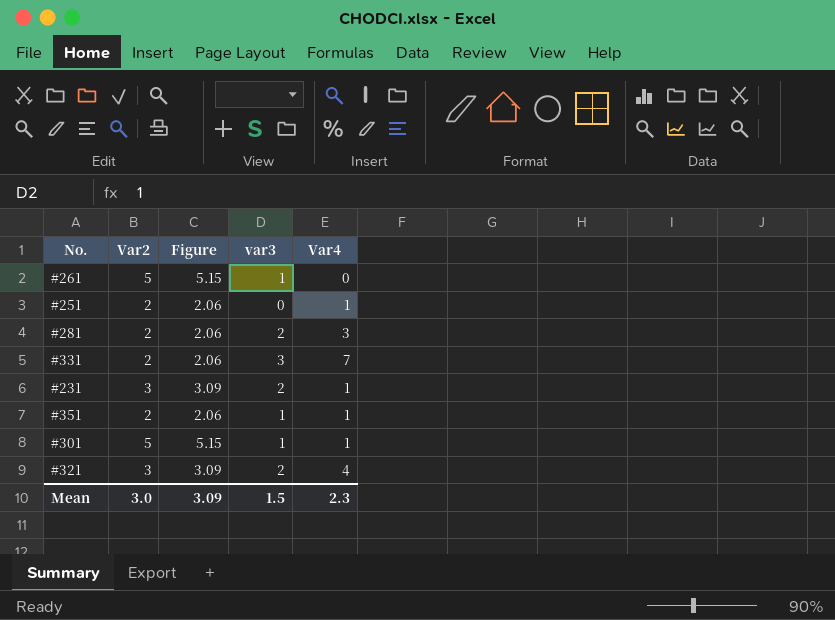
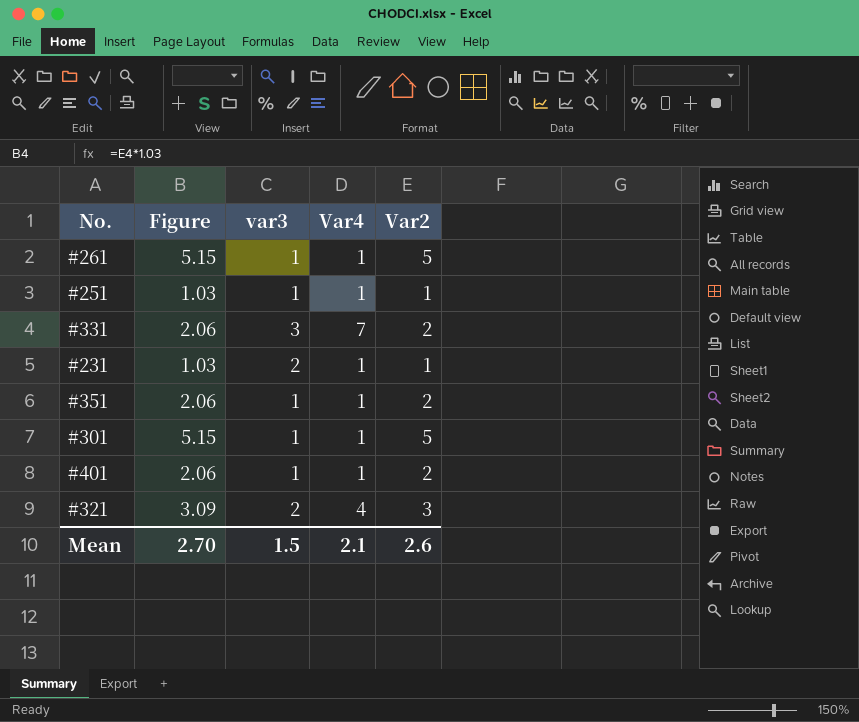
column Var2 | position: 2 -> 5
row #281: 2 | 2.06 | 2 | 3 -> none
#261 | Var4: 0 -> 1
#251 | Figure: 2.06 -> 1.03
#251 | var3: 0 -> 1
#251 | Var2: 2 -> 1
#231 | Figure: 3.09 -> 1.03
#231 | Var2: 3 -> 1
row #401: none -> 2.06 | 1 | 1 | 2
Mean | Figure: 3.09 -> 2.70
Mean | Var4: 2.3 -> 2.1
Mean | Var2: 3.0 -> 2.6

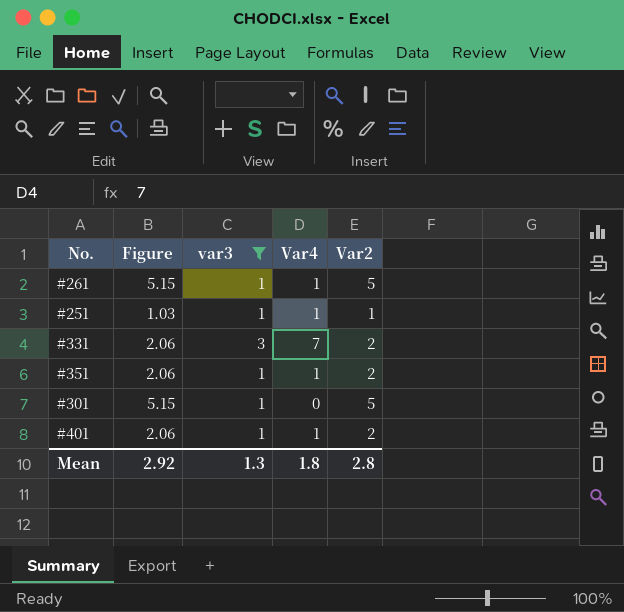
filter: none -> var3 != 2
#301 | Var4: 1 -> 0
Mean | Figure: 2.70 -> 2.92
Mean | var3: 1.5 -> 1.3
Mean | Var4: 2.1 -> 1.8
Mean | Var2: 2.6 -> 2.8

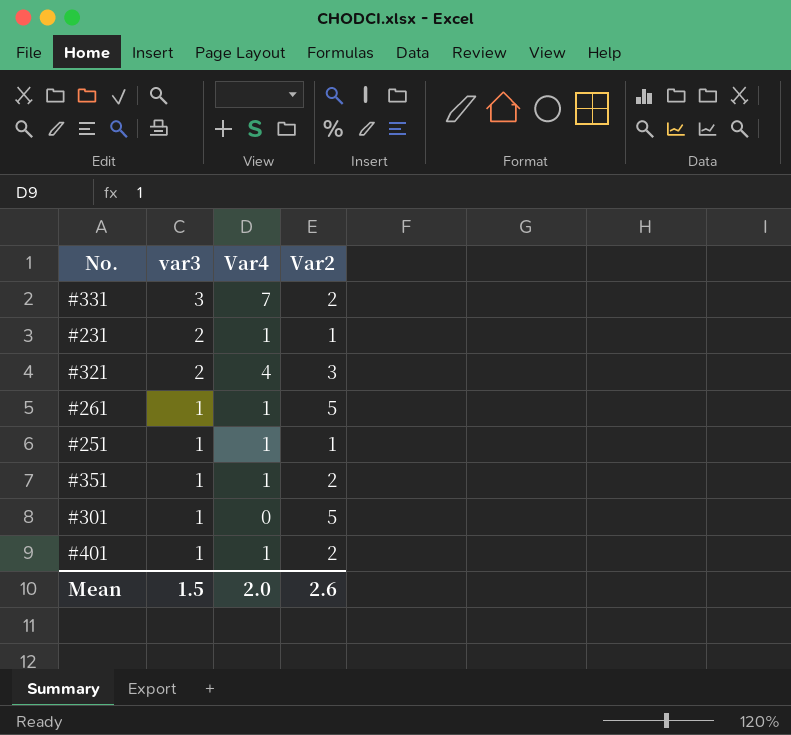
filter: var3 != 2 -> none
row order: none -> var3 descending
column Figure | formula: [Var2] * 1.03 -> none
Mean | var3: 1.3 -> 1.5
Mean | Var4: 1.8 -> 2.0
Mean | Var2: 2.8 -> 2.6

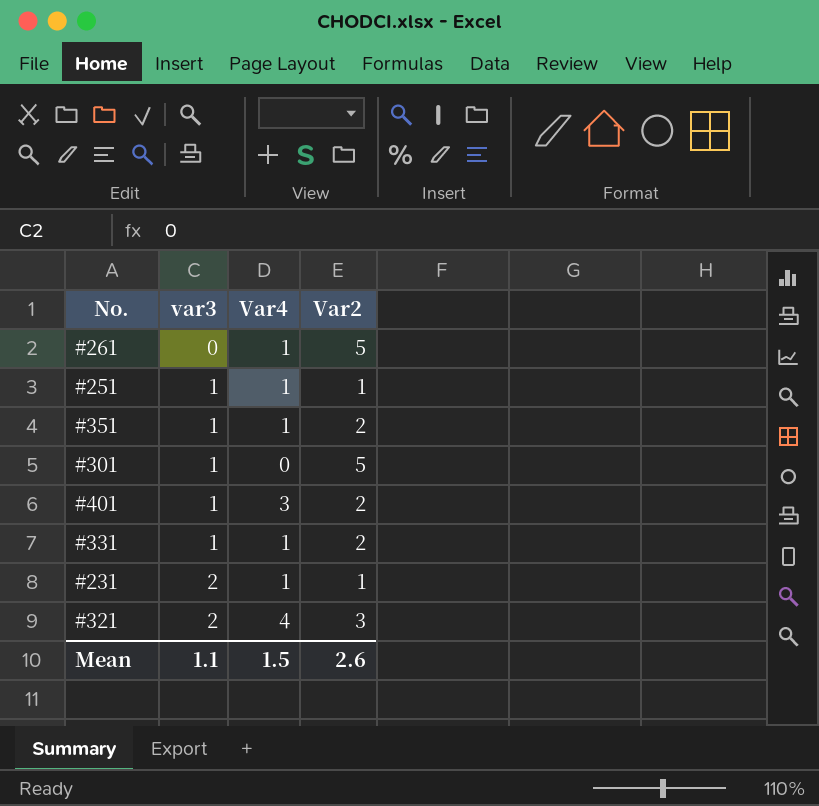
row order: var3 descending -> var3 ascending
#261 | var3: 1 -> 0
#401 | Var4: 1 -> 3
#331 | var3: 3 -> 1
#331 | Var4: 7 -> 1
Mean | var3: 1.5 -> 1.1
Mean | Var4: 2.0 -> 1.5

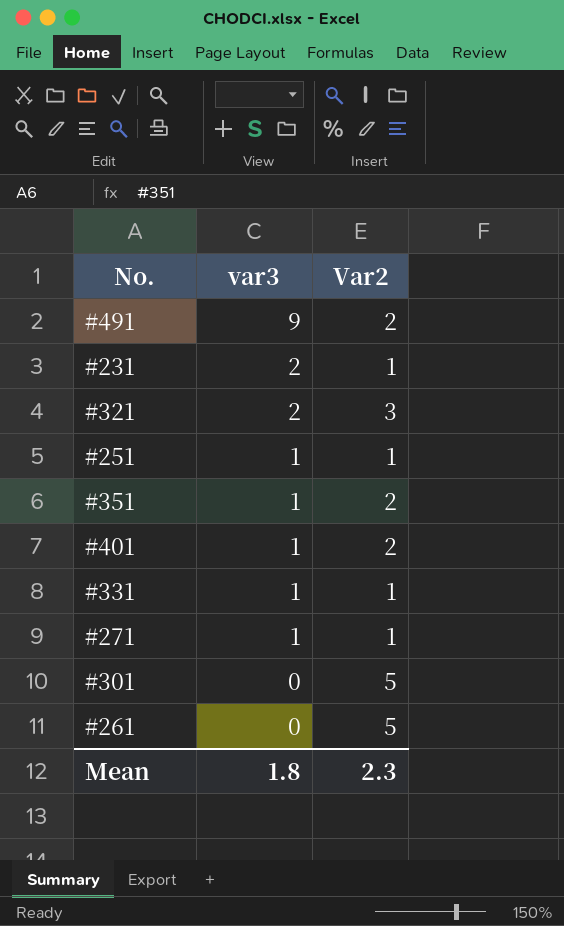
row order: var3 ascending -> var3 descending
column Var4 | position: 3 -> none
row #491: none -> 9 | 2
#331 | Var2: 2 -> 1
row #271: none -> 1 | 1
#301 | var3: 1 -> 0
Mean | var3: 1.1 -> 1.8
Mean | Var2: 2.6 -> 2.3

